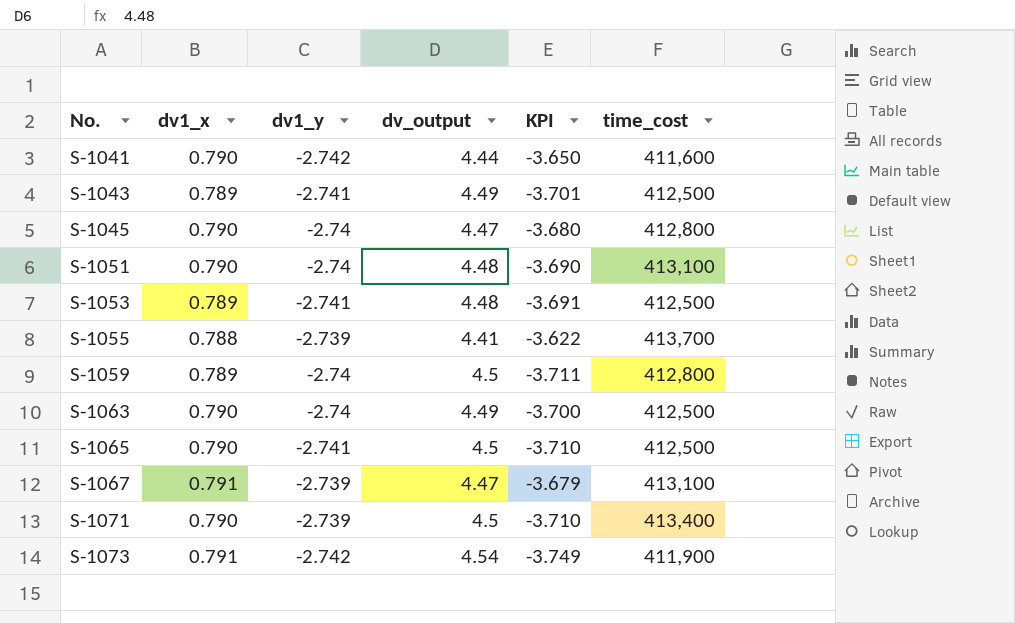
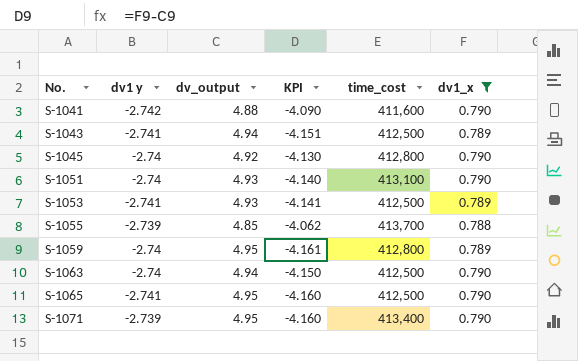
filter: none -> dv1_x != 0.791
column name: dv1_y -> dv1 y
column dv1_x | position: 2 -> 6
S-1041 | dv_output: 4.44 -> 4.88
S-1041 | KPI: -3.650 -> -4.090
S-1043 | dv_output: 4.49 -> 4.94
S-1043 | KPI: -3.701 -> -4.151
S-1045 | dv_output: 4.47 -> 4.92
S-1045 | KPI: -3.680 -> -4.130
S-1051 | dv_output: 4.48 -> 4.93
S-1051 | KPI: -3.690 -> -4.140
S-1053 | dv_output: 4.48 -> 4.93
S-1053 | KPI: -3.691 -> -4.141
S-1055 | dv_output: 4.41 -> 4.85
S-1055 | KPI: -3.622 -> -4.062
S-1059 | dv_output: 4.5 -> 4.95
S-1059 | KPI: -3.711 -> -4.161
S-1063 | dv_output: 4.49 -> 4.94
S-1063 | KPI: -3.700 -> -4.150
S-1065 | dv_output: 4.5 -> 4.95
S-1065 | KPI: -3.710 -> -4.160
S-1071 | dv_output: 4.5 -> 4.95
S-1071 | KPI: -3.710 -> -4.160

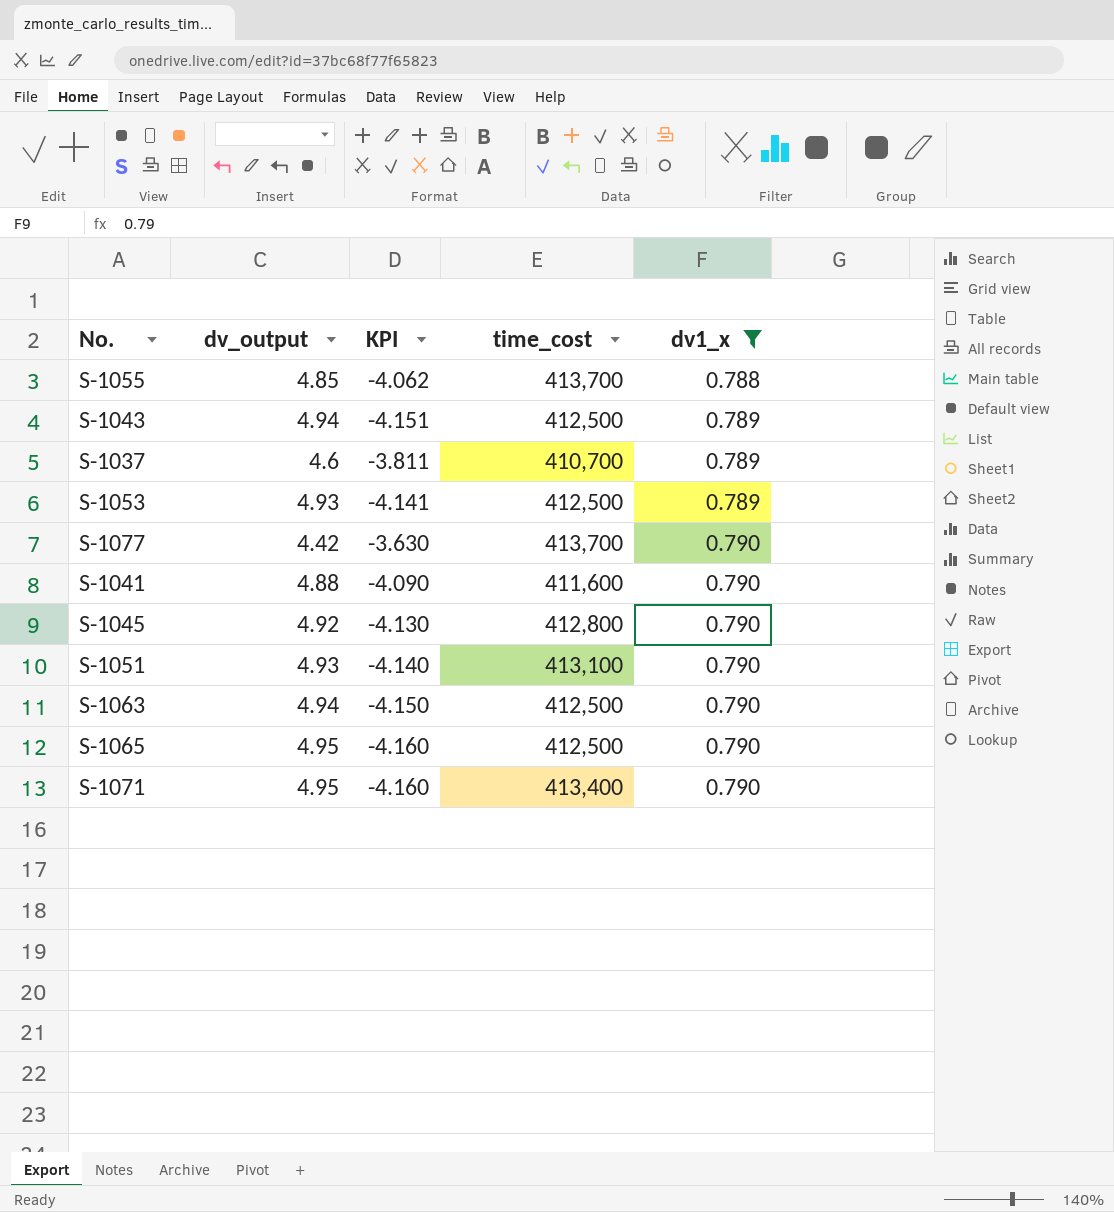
row order: No. ascending -> dv1_x ascending
column dv1 y | position: 2 -> none
row S-1059: -2.74 | 4.95 | -4.161 | 412,800 | 0.789 -> none
row S-1037: none -> 4.6 | -3.811 | 410,700 | 0.789
row S-1077: none -> 4.42 | -3.630 | 413,700 | 0.790

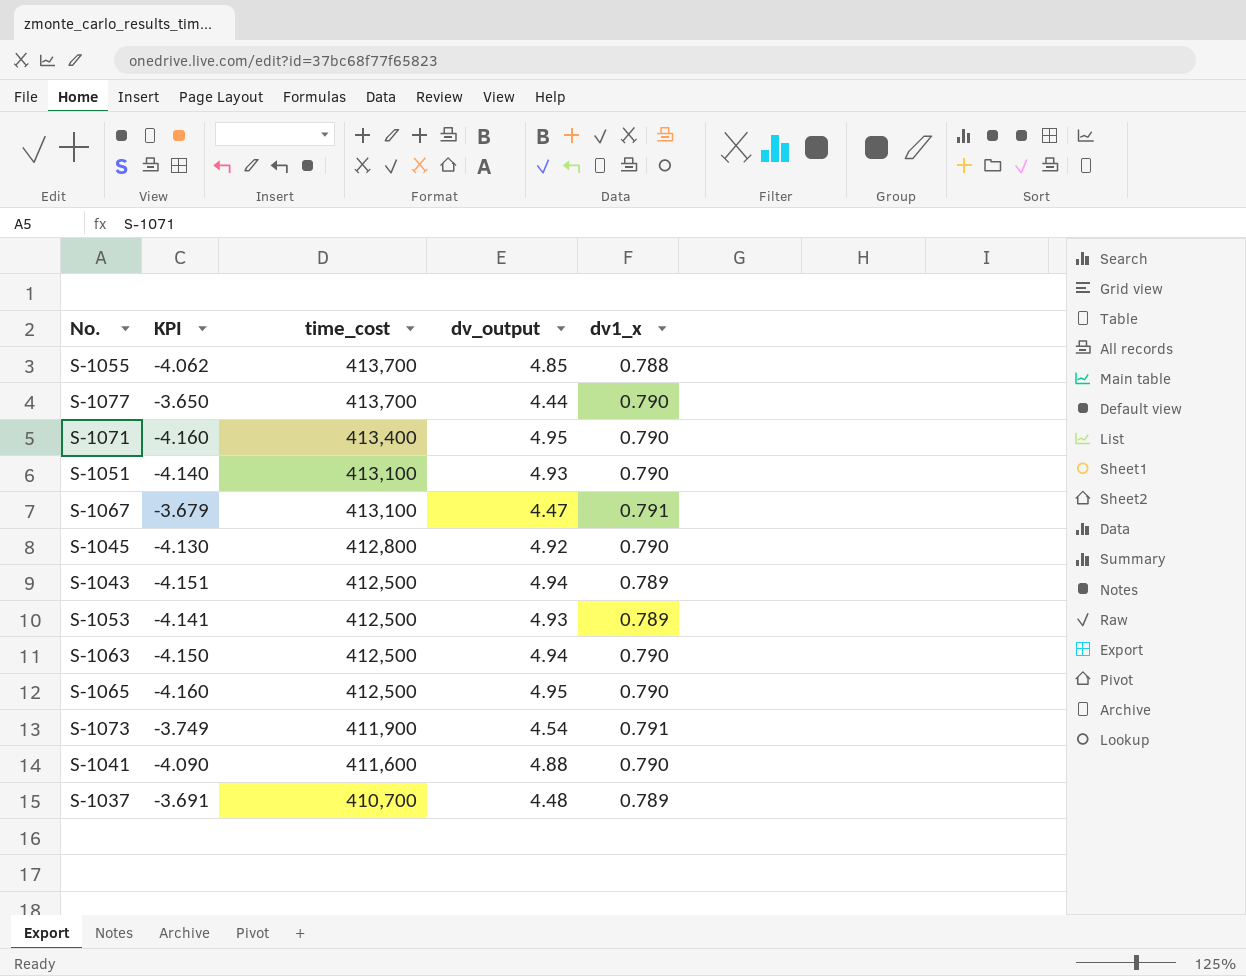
filter: dv1_x != 0.791 -> none
row order: dv1_x ascending -> time_cost descending
column dv_output | position: 2 -> 4
S-1077 | KPI: -3.630 -> -3.650
S-1077 | dv_output: 4.42 -> 4.44
S-1037 | KPI: -3.811 -> -3.691
S-1037 | dv_output: 4.6 -> 4.48

